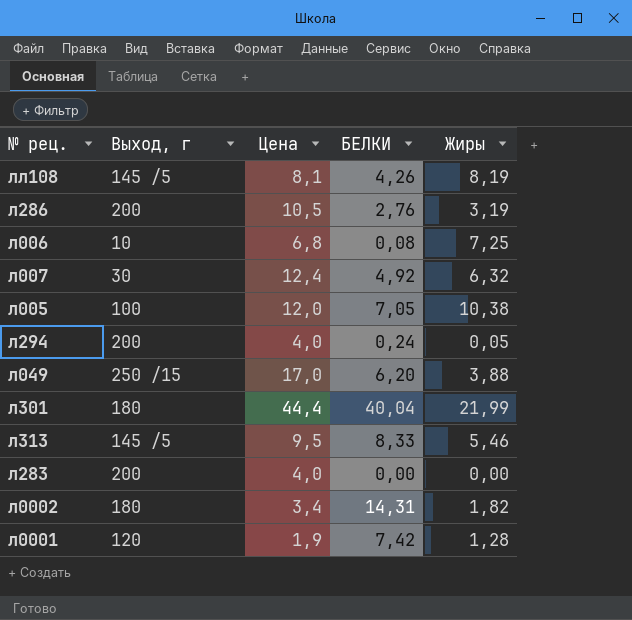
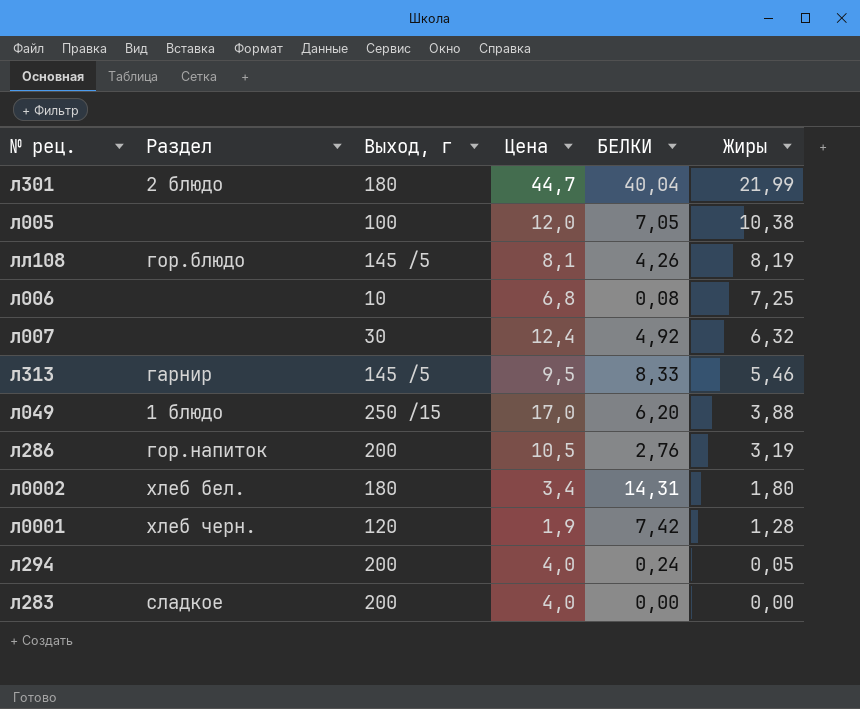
row order: none -> Жиры descending
column Раздел | position: none -> 2
л301 | Цена: 44,4 -> 44,7
л0002 | Жиры: 1,82 -> 1,80

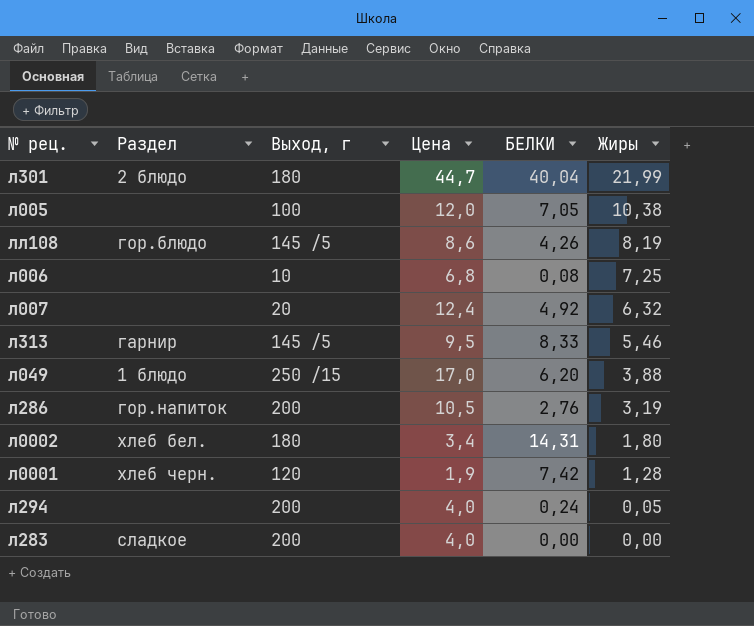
лл108 | Цена: 8,1 -> 8,6
л007 | Выход, г: 30 -> 20

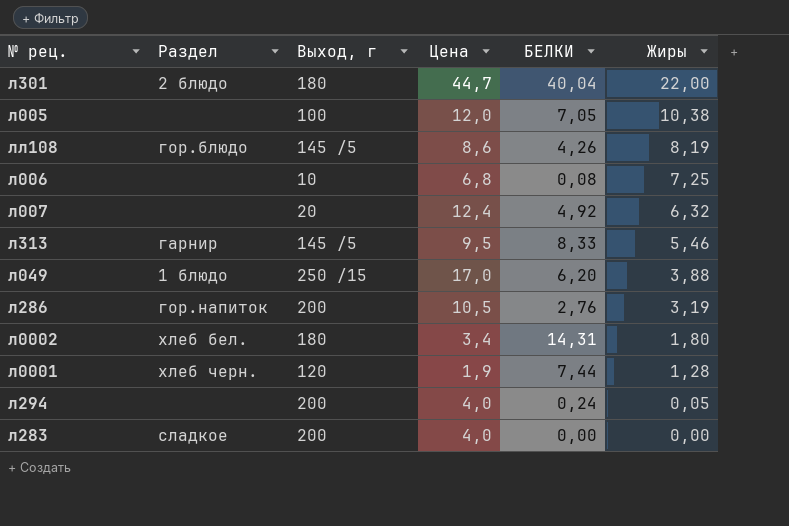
л301 | Жиры: 21,99 -> 22,00
л0001 | БЕЛКИ: 7,42 -> 7,44

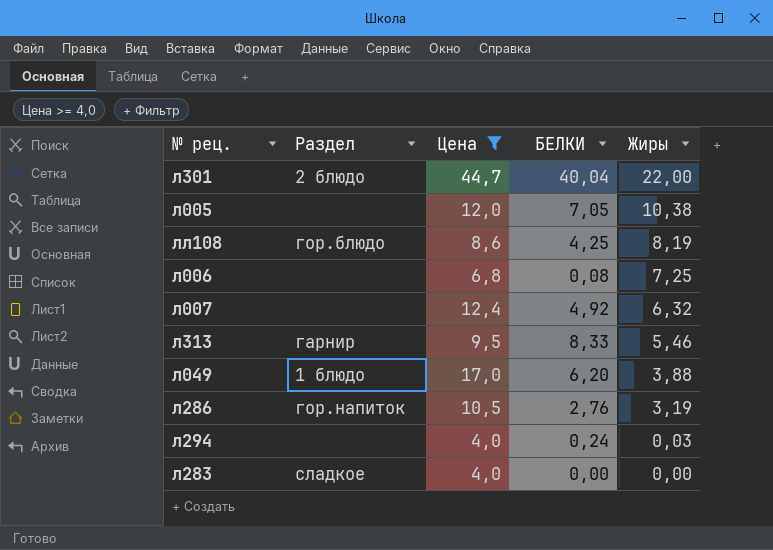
filter: none -> Цена >= 4,0
column Выход, г | position: 3 -> none
лл108 | БЕЛКИ: 4,26 -> 4,25
л294 | Жиры: 0,05 -> 0,03

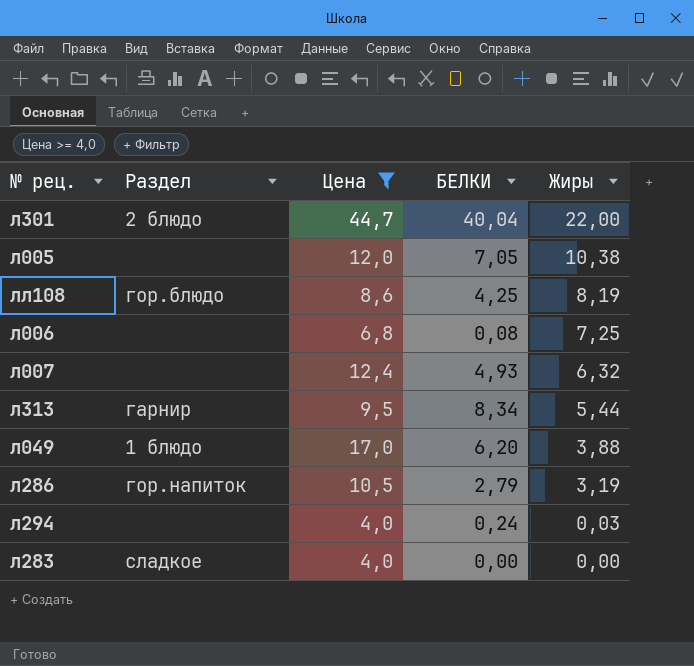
л007 | БЕЛКИ: 4,92 -> 4,93
л313 | БЕЛКИ: 8,33 -> 8,34
л313 | Жиры: 5,46 -> 5,44
л286 | БЕЛКИ: 2,76 -> 2,79

